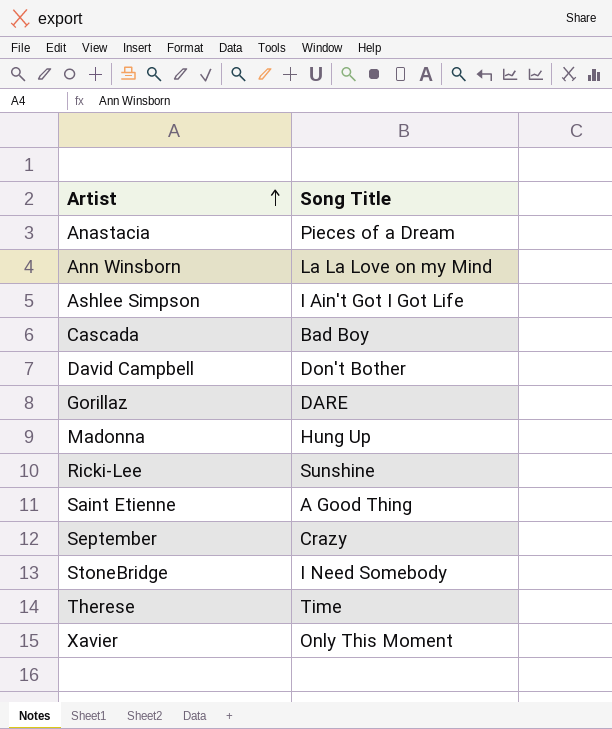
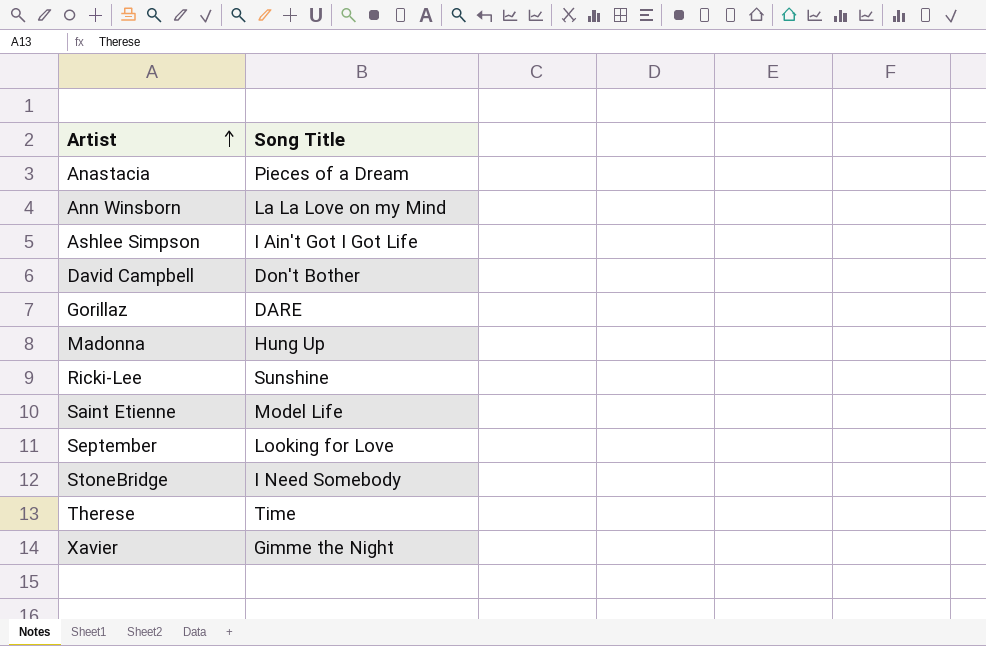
row Cascada: Bad Boy -> none
Saint Etienne | Song Title: A Good Thing -> Model Life
September | Song Title: Crazy -> Looking for Love
Xavier | Song Title: Only This Moment -> Gimme the Night

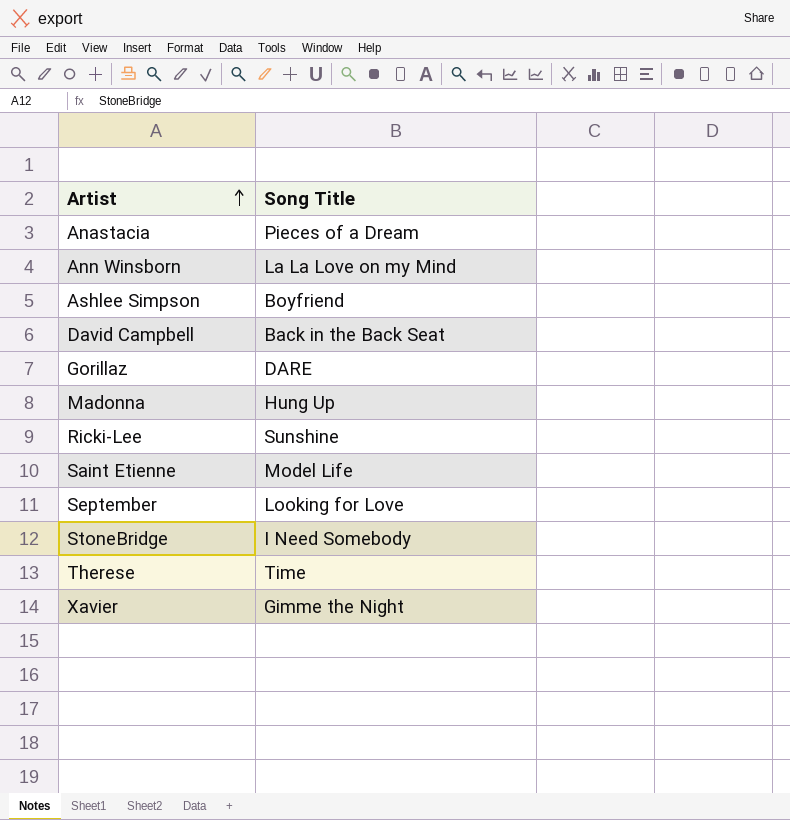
Ashlee Simpson | Song Title: I Ain't Got I Got Life -> Boyfriend
David Campbell | Song Title: Don't Bother -> Back in the Back Seat

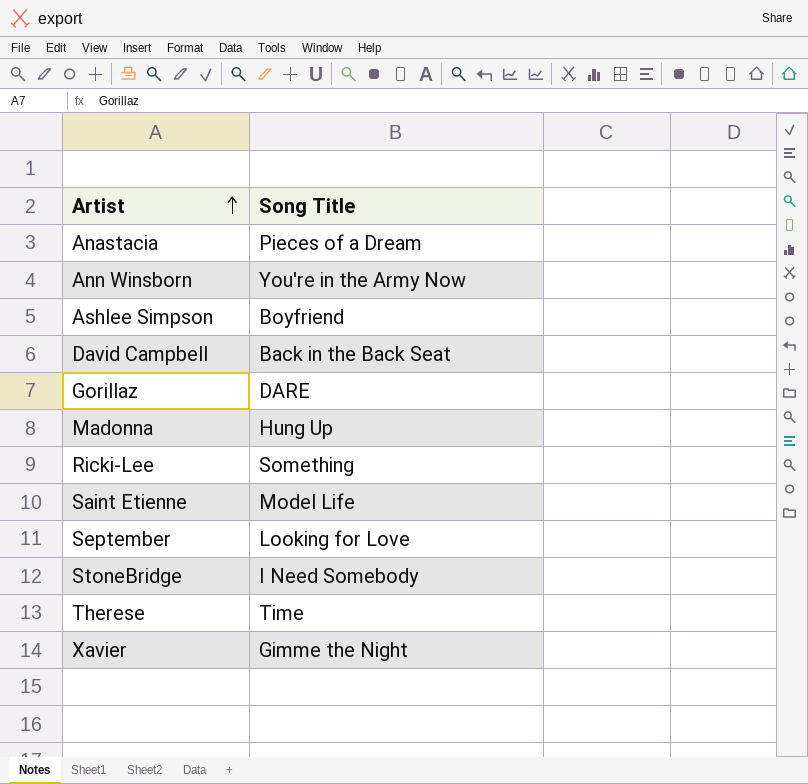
Ann Winsborn | Song Title: La La Love on my Mind -> You're in the Army Now
Ricki-Lee | Song Title: Sunshine -> Something

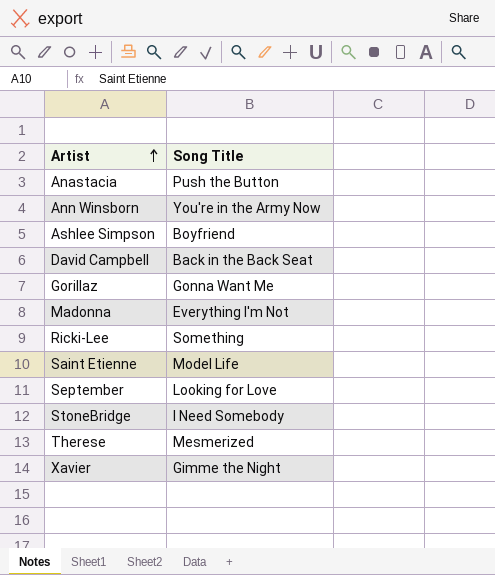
Anastacia | Song Title: Pieces of a Dream -> Push the Button
Gorillaz | Song Title: DARE -> Gonna Want Me
Madonna | Song Title: Hung Up -> Everything I'm Not
Therese | Song Title: Time -> Mesmerized

